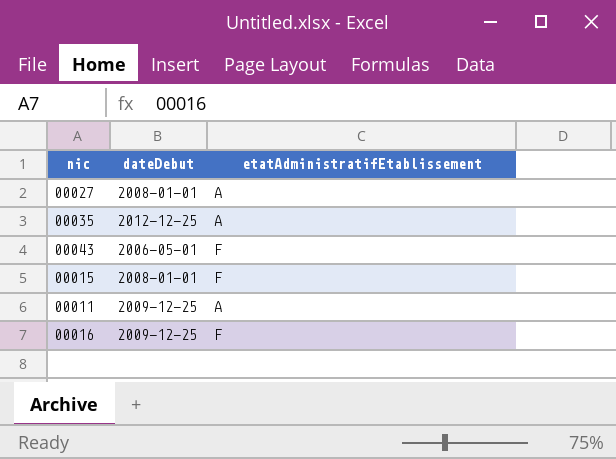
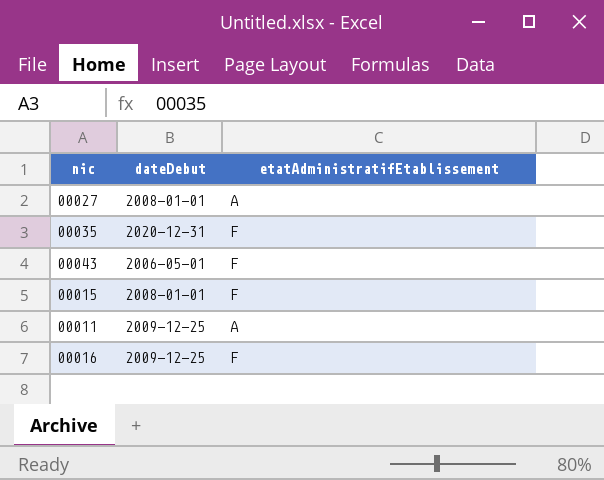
00035 | dateDebut: 2012-12-25 -> 2020-12-31
00035 | etatAdministratifEtablissement: A -> F

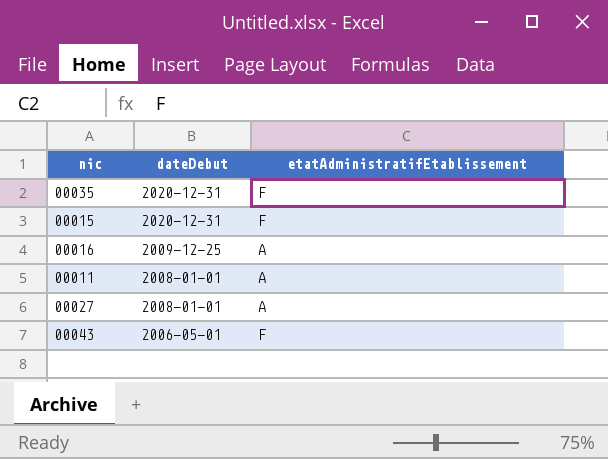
row order: none -> dateDebut descending
00015 | dateDebut: 2008-01-01 -> 2020-12-31
00016 | etatAdministratifEtablissement: F -> A
00011 | dateDebut: 2009-12-25 -> 2008-01-01

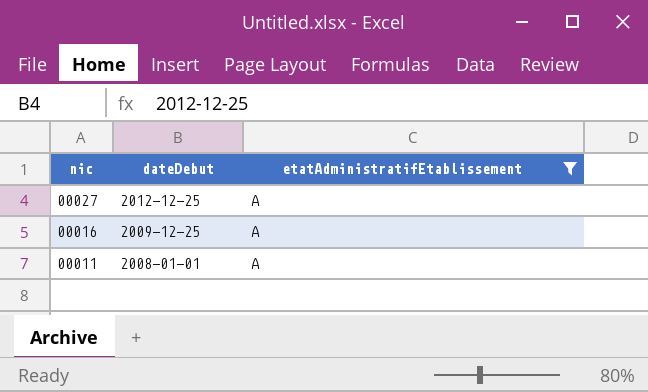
filter: none -> etatAdministratifEtablissement = A
row order: dateDebut descending -> nic descending
00027 | dateDebut: 2008-01-01 -> 2012-12-25

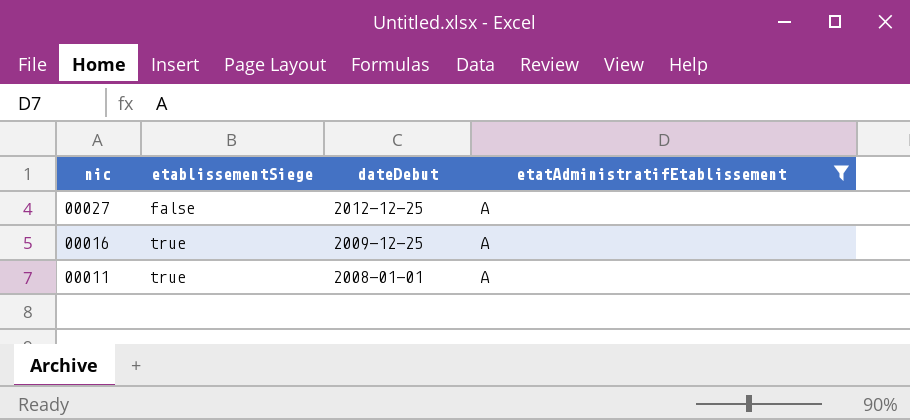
column etablissementSiege | position: none -> 2

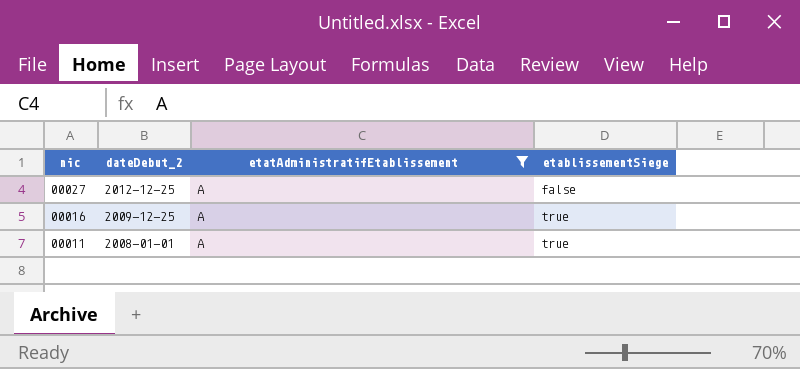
column name: dateDebut -> dateDebut_2
column etablissementSiege | position: 2 -> 4

